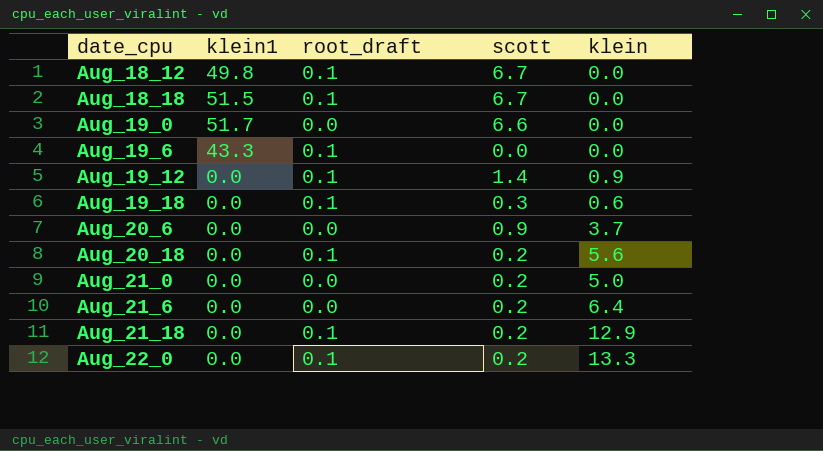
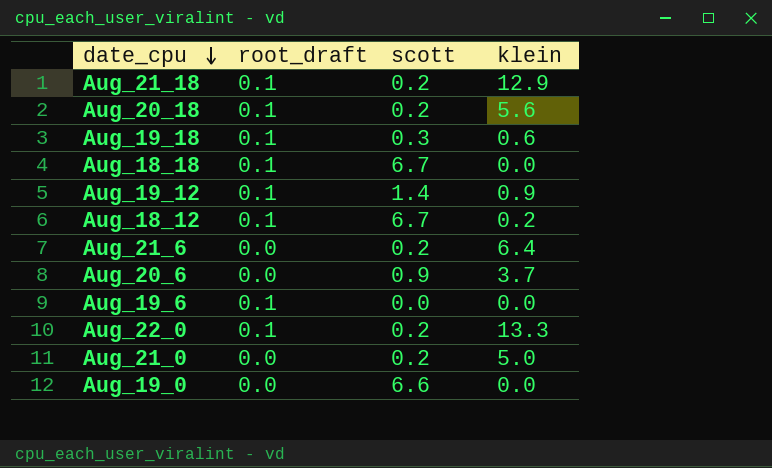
row order: none -> date_cpu descending
column klein1 | position: 2 -> none
Aug_18_12 | klein: 0.0 -> 0.2

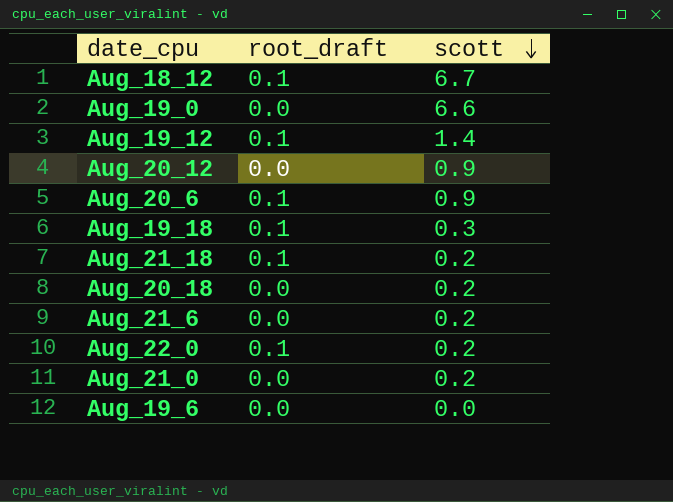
row order: date_cpu descending -> scott descending
column klein | position: 4 -> none
row Aug_18_18: 0.1 | 6.7 | 0.0 -> none
row Aug_20_12: none -> 0.0 | 0.9
Aug_20_6 | root_draft: 0.0 -> 0.1
Aug_20_18 | root_draft: 0.1 -> 0.0
Aug_19_6 | root_draft: 0.1 -> 0.0

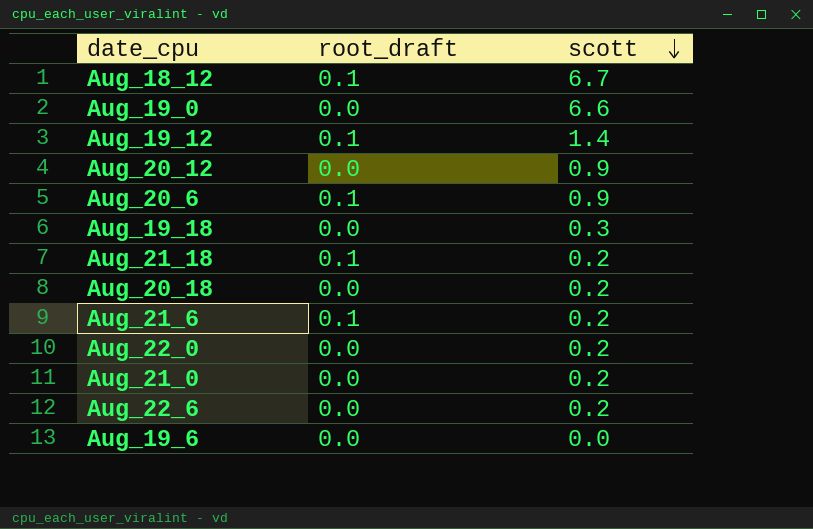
Aug_19_18 | root_draft: 0.1 -> 0.0
Aug_21_6 | root_draft: 0.0 -> 0.1
Aug_22_0 | root_draft: 0.1 -> 0.0
row Aug_22_6: none -> 0.0 | 0.2

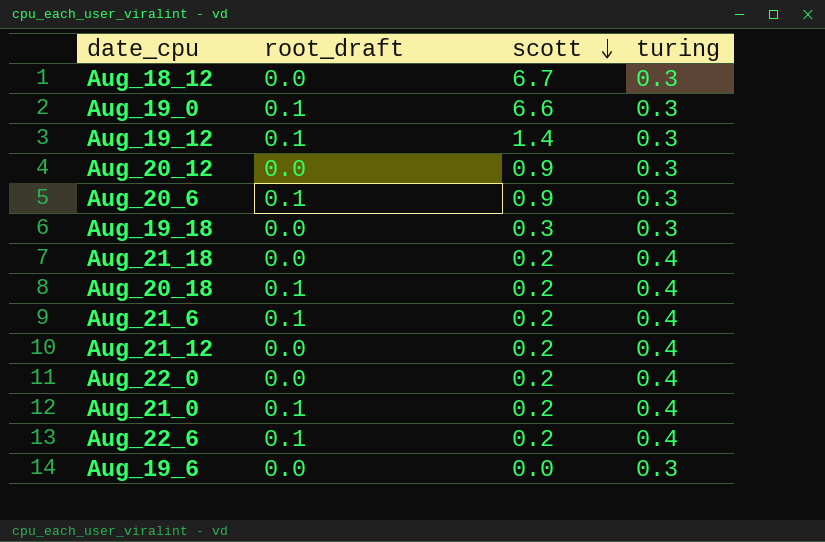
column turing | position: none -> 4
Aug_18_12 | root_draft: 0.1 -> 0.0
Aug_19_0 | root_draft: 0.0 -> 0.1
Aug_21_18 | root_draft: 0.1 -> 0.0
Aug_20_18 | root_draft: 0.0 -> 0.1
row Aug_21_12: none -> 0.0 | 0.2 | 0.4
Aug_21_0 | root_draft: 0.0 -> 0.1
Aug_22_6 | root_draft: 0.0 -> 0.1

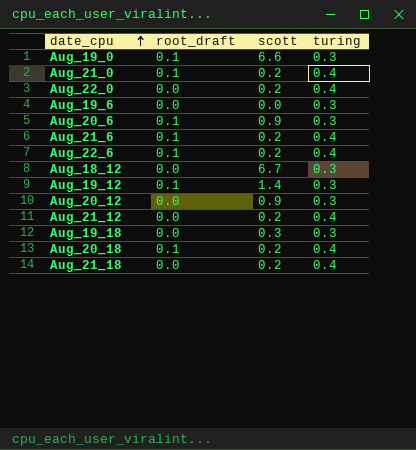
row order: scott descending -> date_cpu ascending

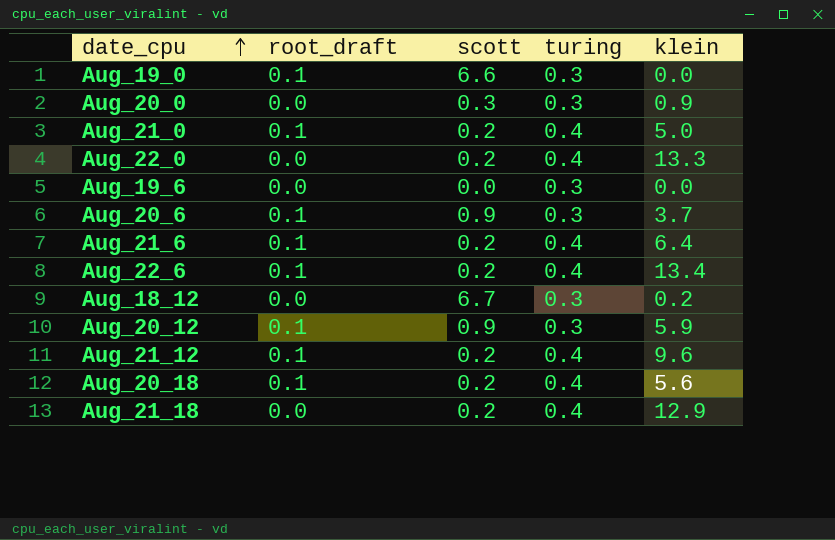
column klein | position: none -> 5
row Aug_19_12: 0.1 | 1.4 | 0.3 -> none
row Aug_19_18: 0.0 | 0.3 | 0.3 -> none
row Aug_20_0: none -> 0.0 | 0.3 | 0.3 | 0.9
Aug_20_12 | root_draft: 0.0 -> 0.1
Aug_21_12 | root_draft: 0.0 -> 0.1

